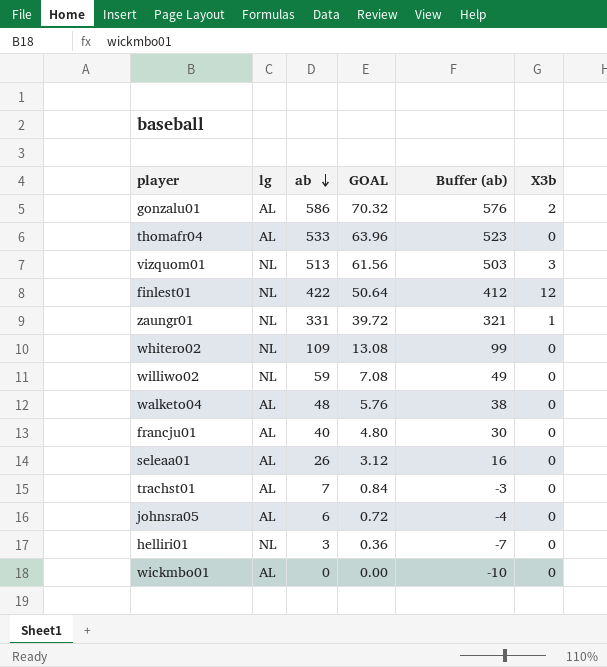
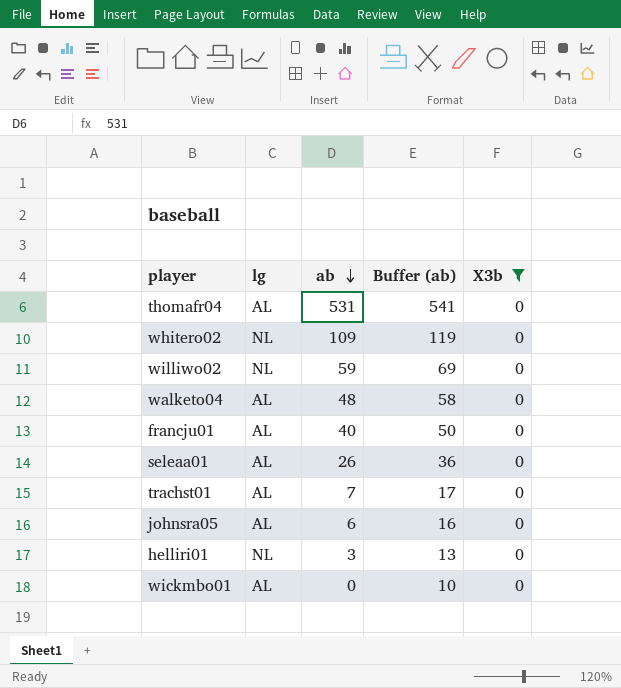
filter: none -> X3b = 0
column GOAL | formula: [ab] * 0.12 -> none
column Buffer (ab) | formula: [ab] - 10 -> [ab] + 10
thomafr04 | ab: 533 -> 531

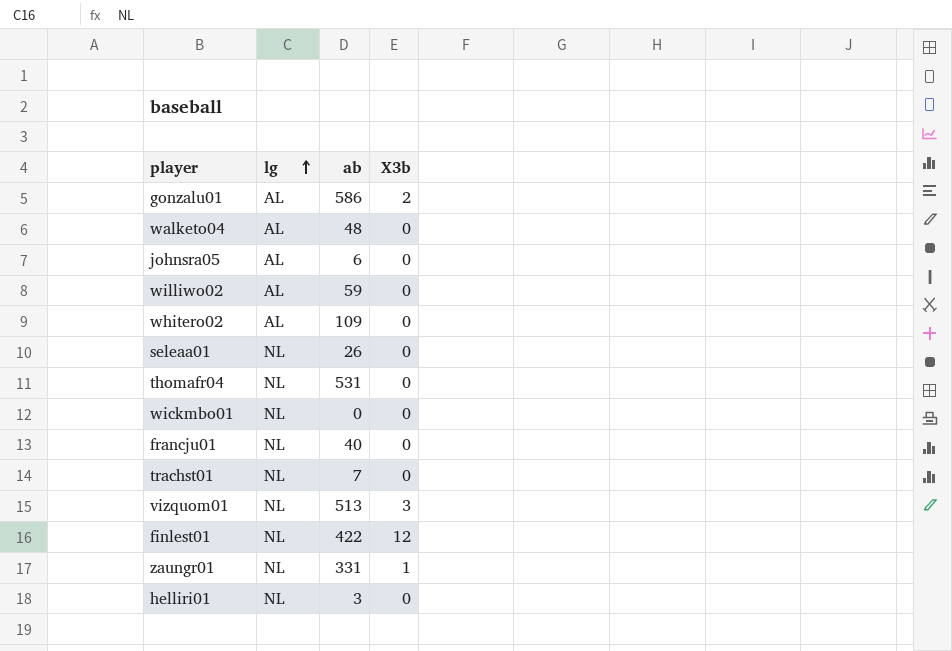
filter: X3b = 0 -> none
row order: ab descending -> lg ascending
column Buffer (ab) | formula: [ab] + 10 -> none
williwo02 | lg: NL -> AL
whitero02 | lg: NL -> AL
seleaa01 | lg: AL -> NL
thomafr04 | lg: AL -> NL
wickmbo01 | lg: AL -> NL
francju01 | lg: AL -> NL
trachst01 | lg: AL -> NL

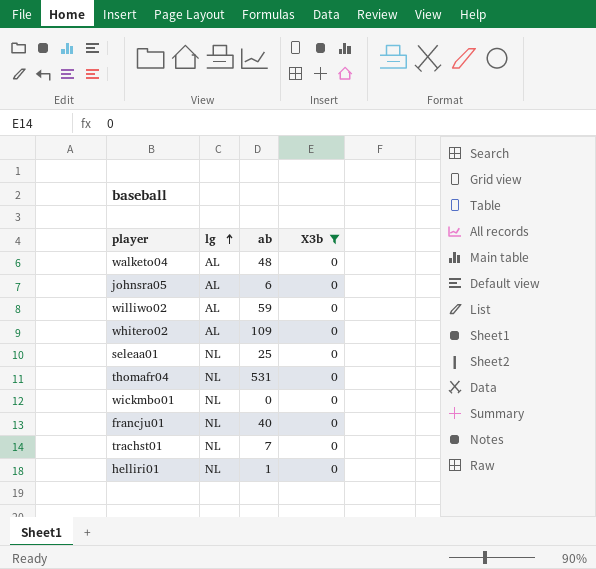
filter: none -> X3b = 0
seleaa01 | ab: 26 -> 25
helliri01 | ab: 3 -> 1

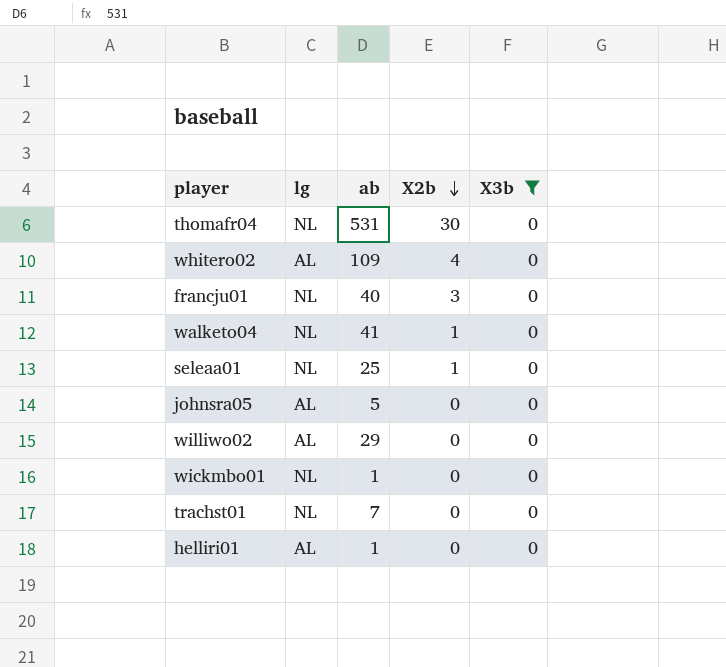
row order: lg ascending -> X2b descending
column X2b | position: none -> 4
walketo04 | lg: AL -> NL
walketo04 | ab: 48 -> 41
johnsra05 | ab: 6 -> 5
williwo02 | ab: 59 -> 29
wickmbo01 | ab: 0 -> 1
helliri01 | lg: NL -> AL

